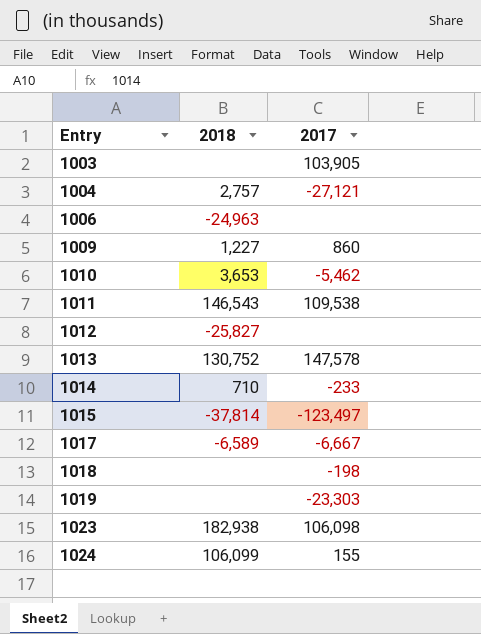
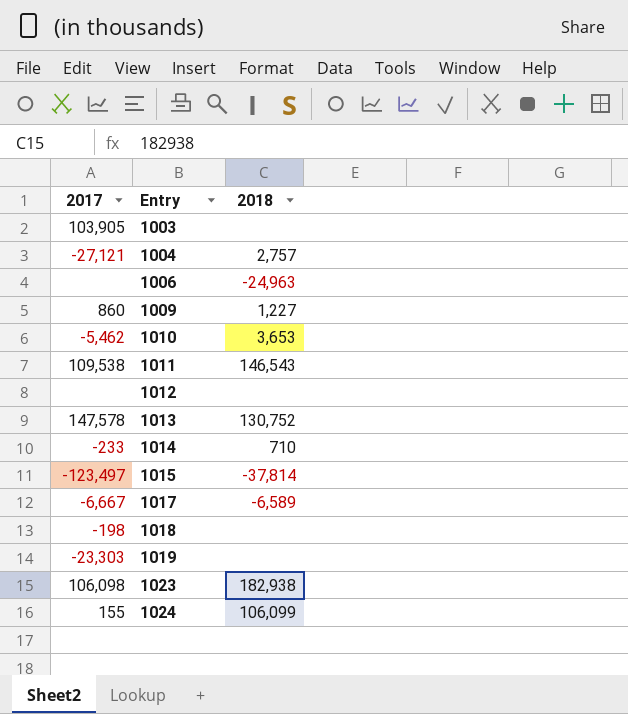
column 2017 | position: 3 -> 1
1012 | 2018: -25,827 -> none

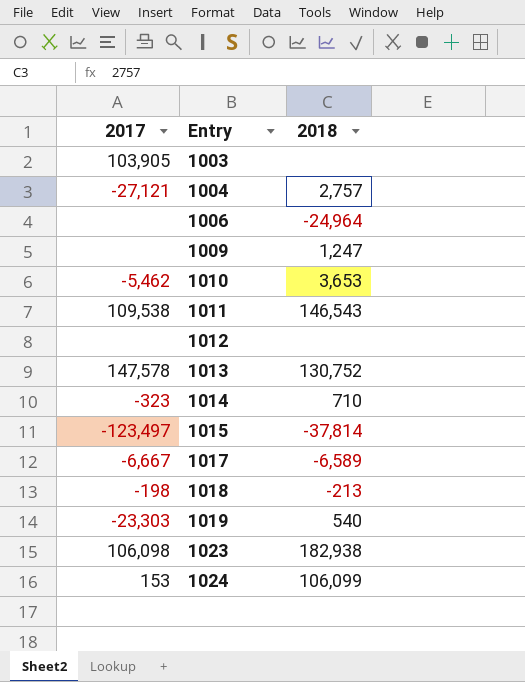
1006 | 2018: -24,963 -> -24,964
1009 | 2017: 860 -> none
1009 | 2018: 1,227 -> 1,247
1014 | 2017: -233 -> -323
1018 | 2018: none -> -213
1019 | 2018: none -> 540
1024 | 2017: 155 -> 153

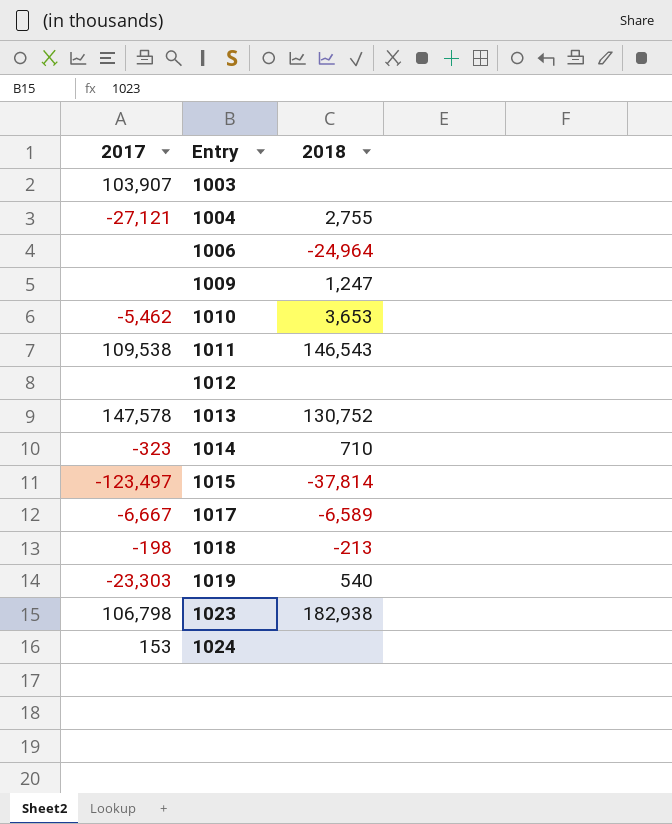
1003 | 2017: 103,905 -> 103,907
1004 | 2018: 2,757 -> 2,755
1023 | 2017: 106,098 -> 106,798
1024 | 2018: 106,099 -> none

